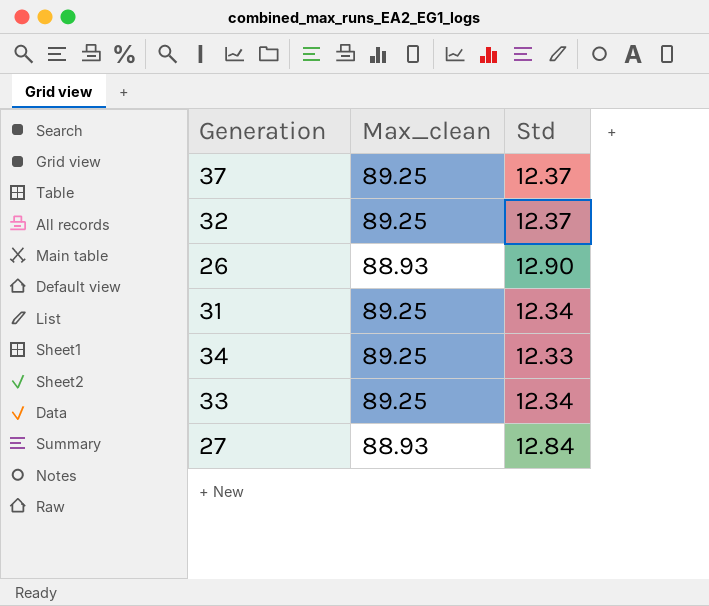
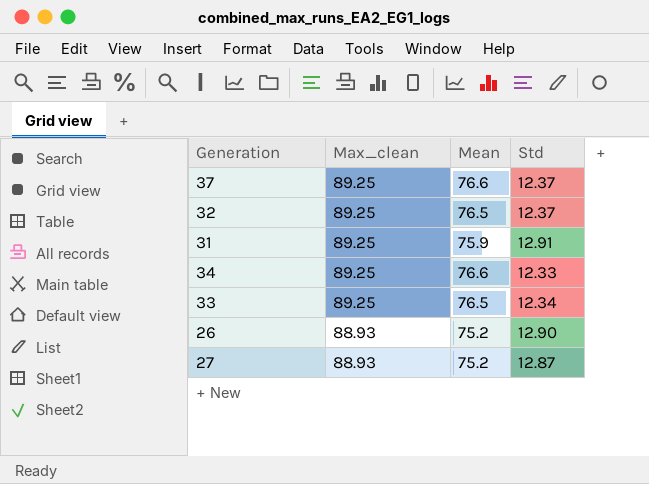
row order: none -> Max_clean descending
column Mean | position: none -> 3
31 | Std: 12.34 -> 12.91
27 | Std: 12.84 -> 12.87

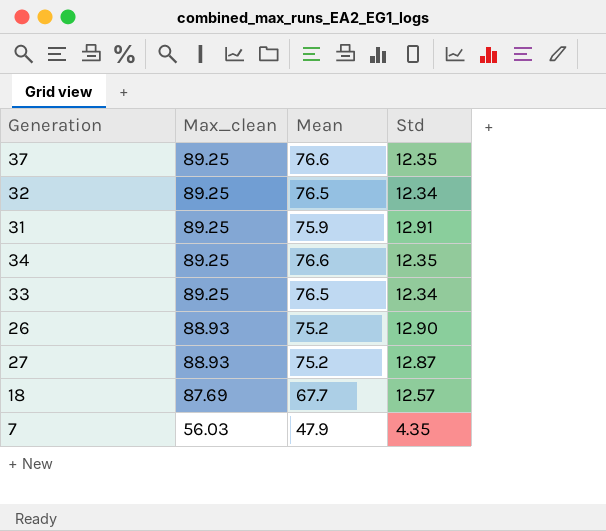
37 | Std: 12.37 -> 12.35
32 | Std: 12.37 -> 12.34
34 | Std: 12.33 -> 12.35
row 18: none -> 87.69 | 67.7 | 12.57
row 7: none -> 56.03 | 47.9 | 4.35

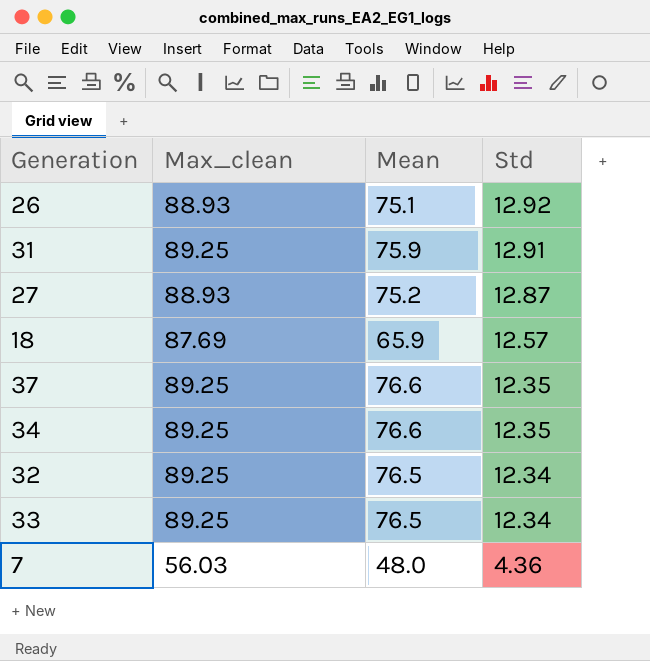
row order: Max_clean descending -> Std descending
26 | Mean: 75.2 -> 75.1
26 | Std: 12.90 -> 12.92
18 | Mean: 67.7 -> 65.9
7 | Mean: 47.9 -> 48.0
7 | Std: 4.35 -> 4.36

